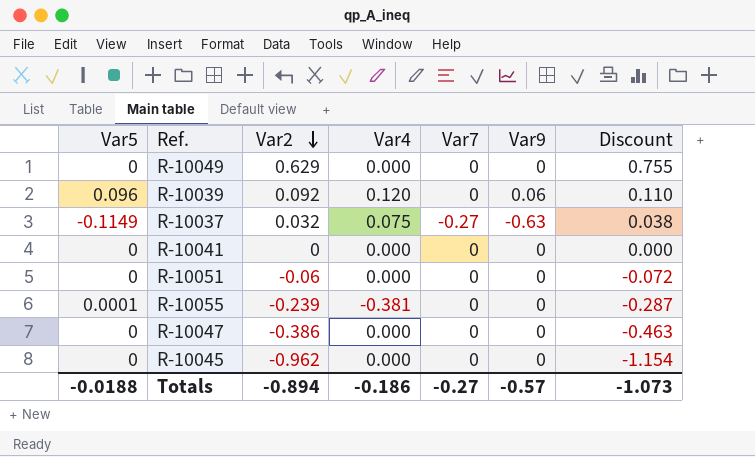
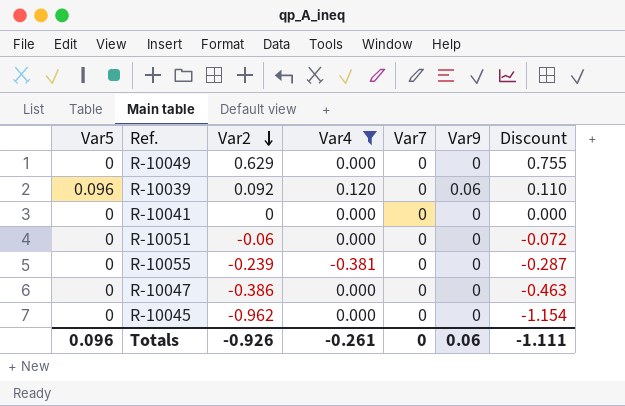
filter: none -> Var4 != 0.075
R-10055 | Var5: 0.0001 -> 0
Totals | Var5: -0.0188 -> 0.096
Totals | Var2: -0.894 -> -0.926
Totals | Var4: -0.186 -> -0.261
Totals | Var7: -0.27 -> 0
Totals | Var9: -0.57 -> 0.06
Totals | Discount: -1.073 -> -1.111

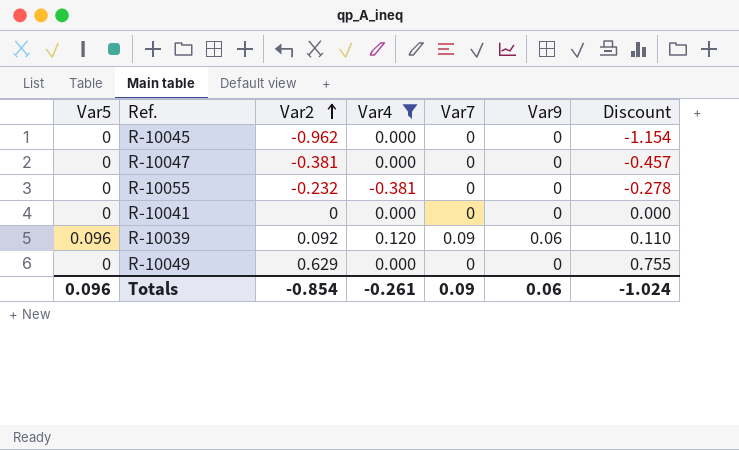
row order: Var2 descending -> Var2 ascending
row R-10051: 0 | -0.06 | 0.000 | 0 | 0 | -0.072 -> none
R-10047 | Var2: -0.386 -> -0.381
R-10047 | Discount: -0.463 -> -0.457
R-10055 | Var2: -0.239 -> -0.232
R-10055 | Discount: -0.287 -> -0.278
R-10039 | Var7: 0 -> 0.09
Totals | Var2: -0.926 -> -0.854
Totals | Var7: 0 -> 0.09
Totals | Discount: -1.111 -> -1.024

